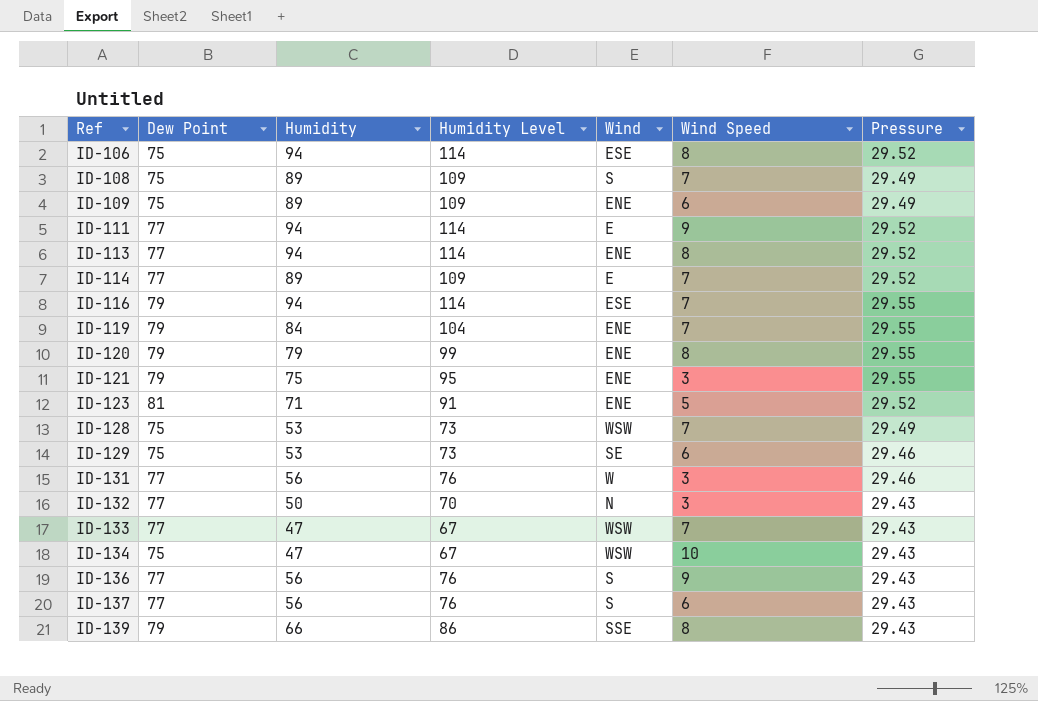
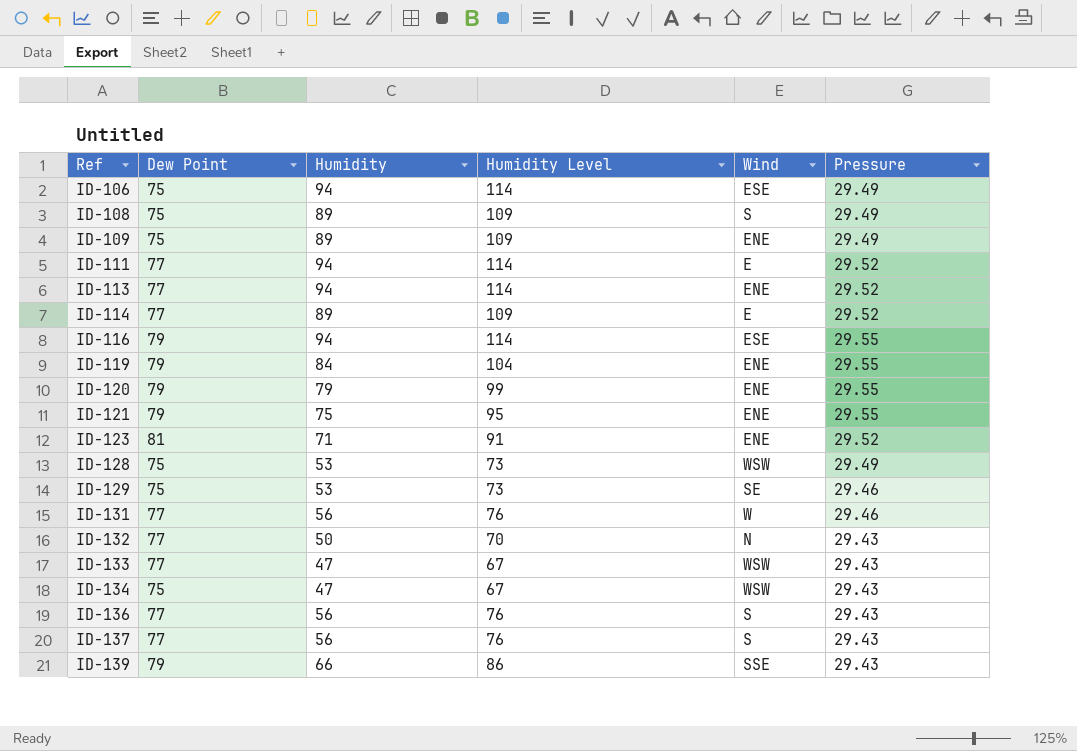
column Wind Speed | position: 6 -> none
ID-106 | Pressure: 29.52 -> 29.49

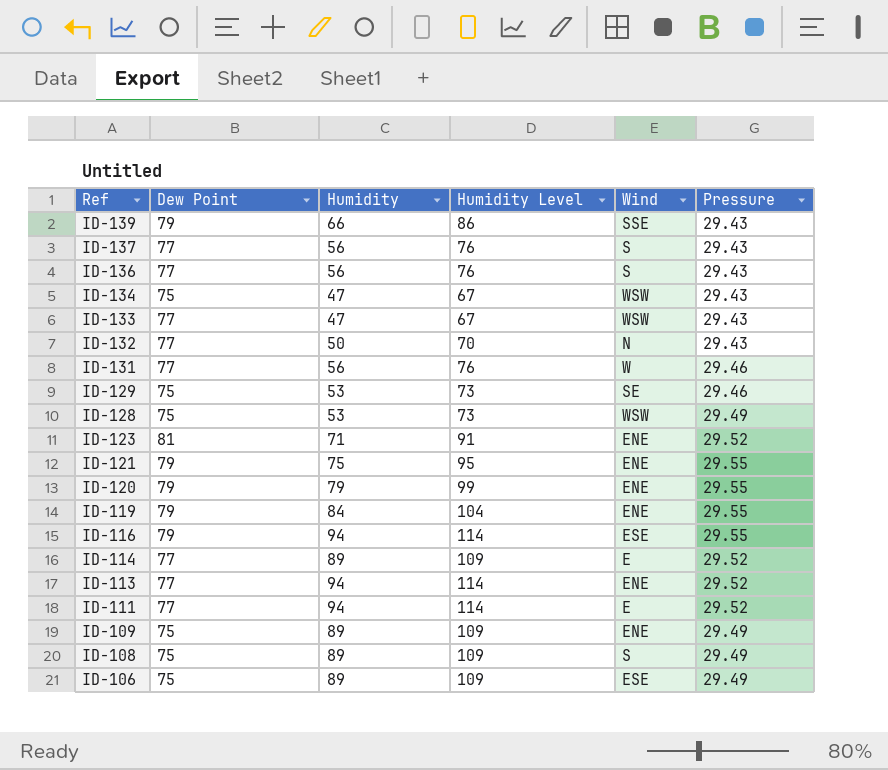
row order: Ref ascending -> Ref descending
ID-106 | Humidity: 94 -> 89
ID-106 | Humidity Level: 114 -> 109

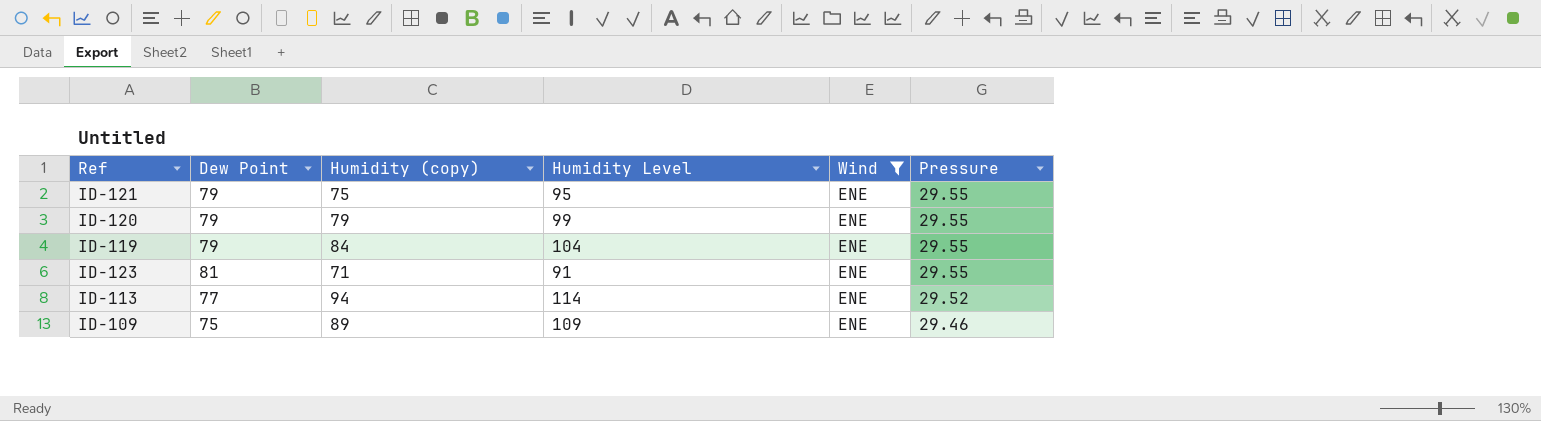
filter: none -> Wind = ENE
row order: Ref descending -> Pressure descending
column name: Humidity -> Humidity (copy)
ID-123 | Pressure: 29.52 -> 29.55
ID-109 | Pressure: 29.49 -> 29.46

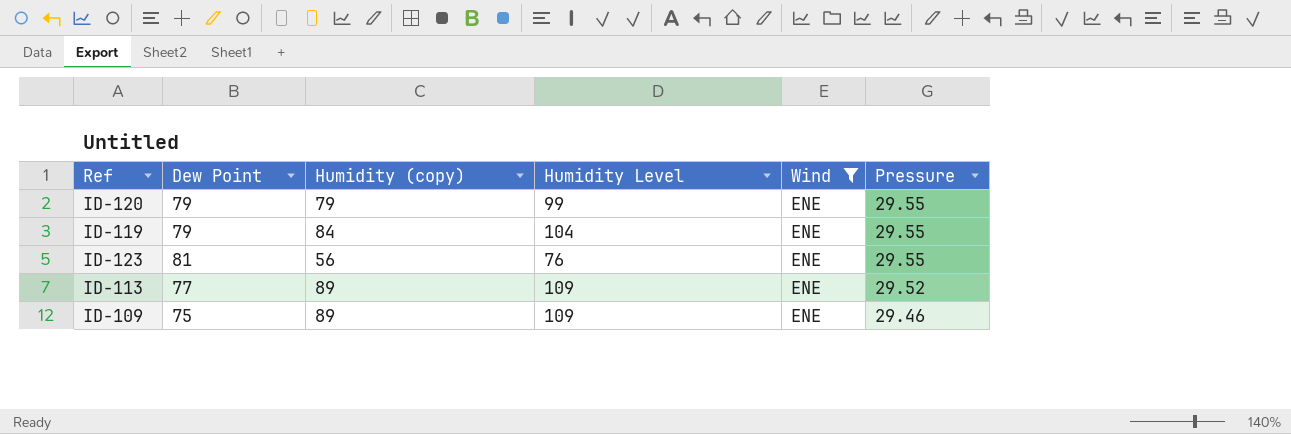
row ID-121: 79 | 75 | 95 | ENE | 29.55 -> none
ID-123 | Humidity (copy): 71 -> 56
ID-123 | Humidity Level: 91 -> 76
ID-113 | Humidity (copy): 94 -> 89
ID-113 | Humidity Level: 114 -> 109

